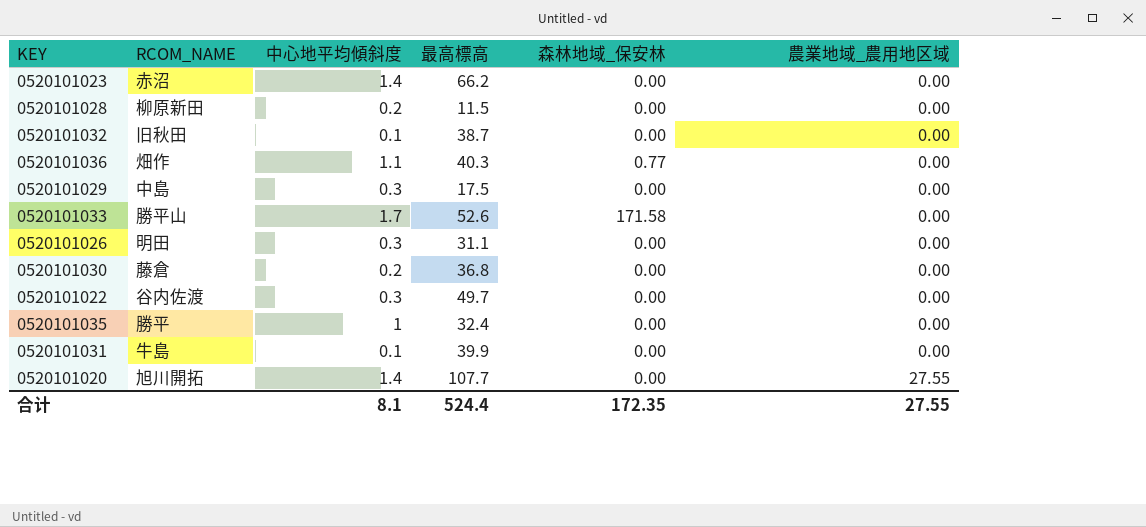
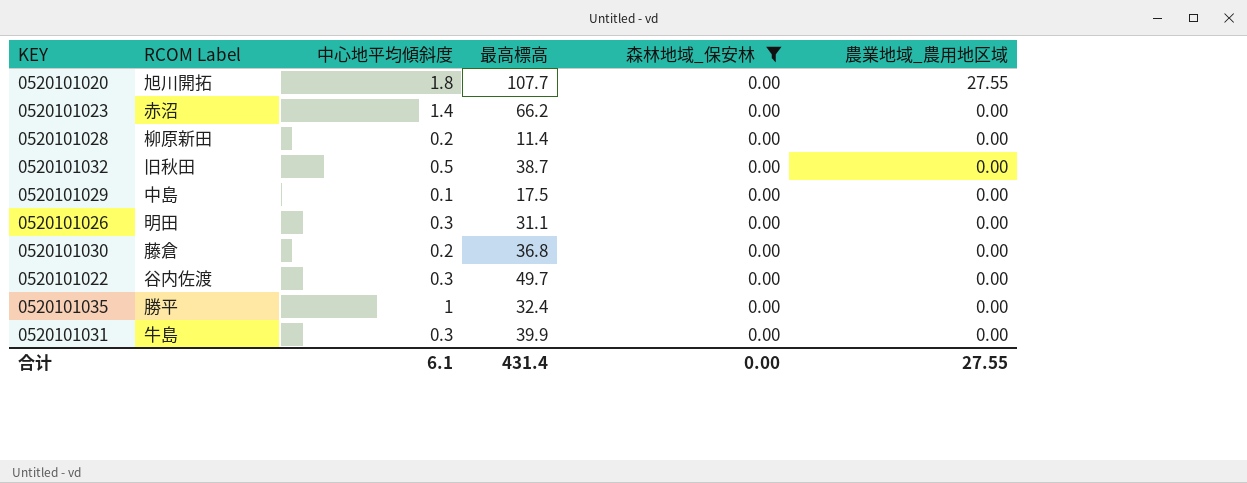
filter: none -> 森林地域_保安林 = 0.00
row order: 農業地域_農用地区域 ascending -> 農業地域_農用地区域 descending
column name: RCOM_NAME -> RCOM Label
0520101020 | 中心地平均傾斜度: 1.4 -> 1.8
0520101028 | 最高標高: 11.5 -> 11.4
0520101032 | 中心地平均傾斜度: 0.1 -> 0.5
0520101029 | 中心地平均傾斜度: 0.3 -> 0.1
0520101031 | 中心地平均傾斜度: 0.1 -> 0.3
合计 | 中心地平均傾斜度: 8.1 -> 6.1
合计 | 最高標高: 524.4 -> 431.4
合计 | 森林地域_保安林: 172.35 -> 0.00

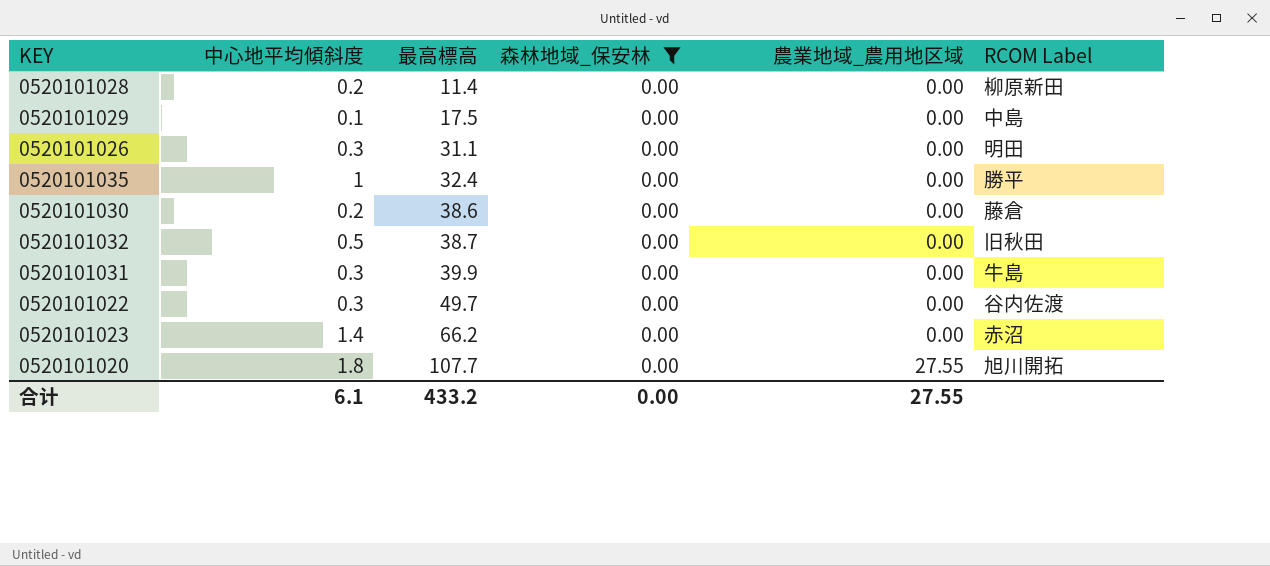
row order: 農業地域_農用地区域 descending -> 最高標高 ascending
column RCOM Label | position: 2 -> 6
0520101030 | 最高標高: 36.8 -> 38.6
合计 | 最高標高: 431.4 -> 433.2

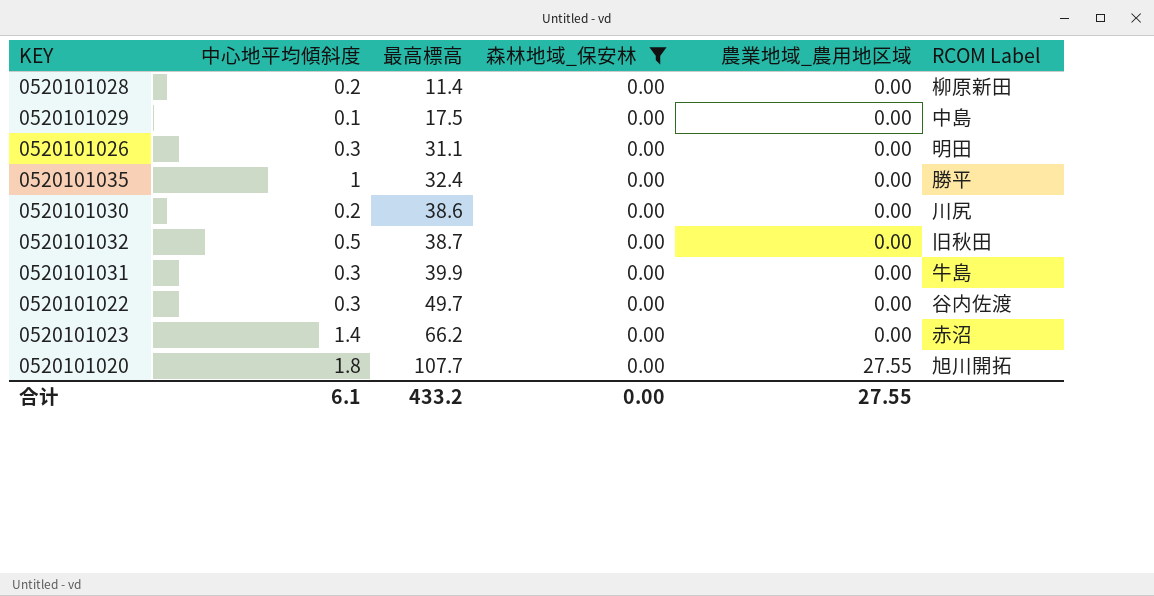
0520101030 | RCOM Label: 藤倉 -> 川尻

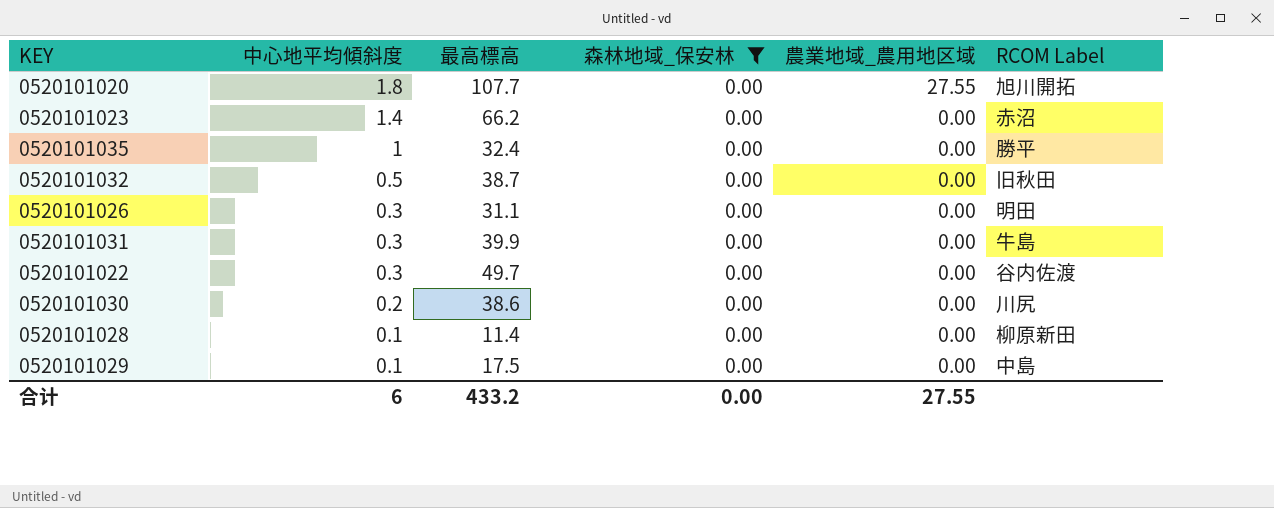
row order: 最高標高 ascending -> 中心地平均傾斜度 descending
0520101028 | 中心地平均傾斜度: 0.2 -> 0.1
合计 | 中心地平均傾斜度: 6.1 -> 6

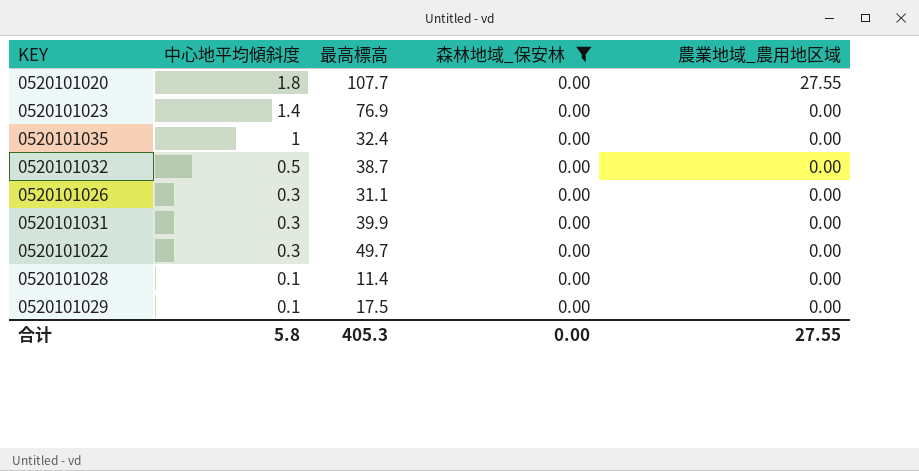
column RCOM Label | position: 6 -> none
row 0520101030: 0.2 | 38.6 | 0.00 | 0.00 | 川尻 -> none
0520101023 | 最高標高: 66.2 -> 76.9
合计 | 中心地平均傾斜度: 6 -> 5.8
合计 | 最高標高: 433.2 -> 405.3

